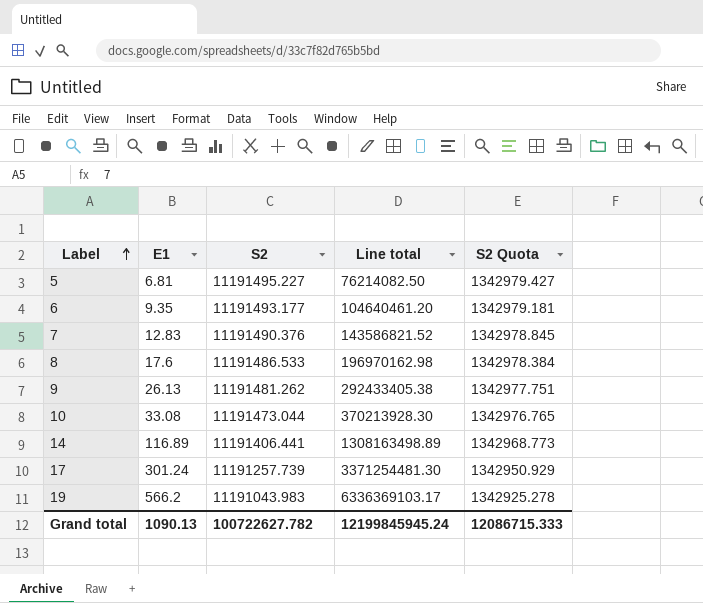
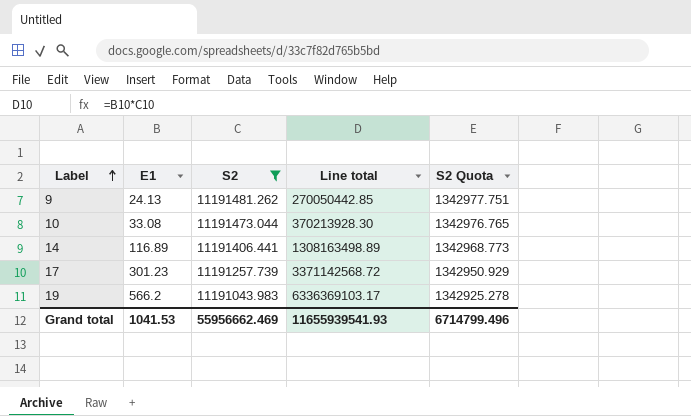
filter: none -> S2 <= 11191481.262
9 | E1: 26.13 -> 24.13
9 | Line total: 292433405.38 -> 270050442.85
17 | E1: 301.24 -> 301.23
17 | Line total: 3371254481.30 -> 3371142568.72
Grand total | E1: 1090.13 -> 1041.53
Grand total | S2: 100722627.782 -> 55956662.469
Grand total | Line total: 12199845945.24 -> 11655939541.93
Grand total | S2 Quota: 12086715.333 -> 6714799.496

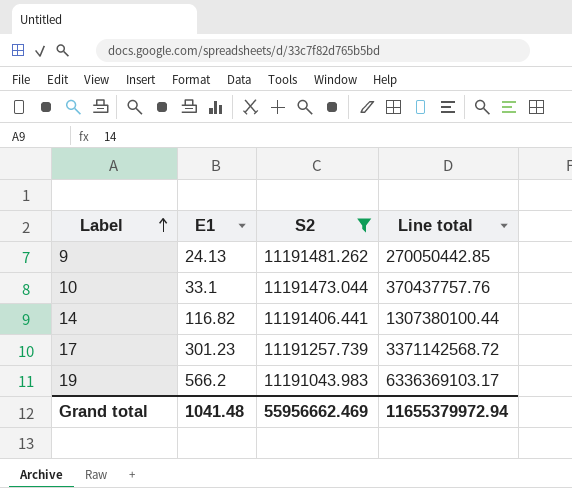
column S2 Quota | formula: [S2] * 0.12 -> none
10 | E1: 33.08 -> 33.1
10 | Line total: 370213928.30 -> 370437757.76
14 | E1: 116.89 -> 116.82
14 | Line total: 1308163498.89 -> 1307380100.44
Grand total | E1: 1041.53 -> 1041.48
Grand total | Line total: 11655939541.93 -> 11655379972.94

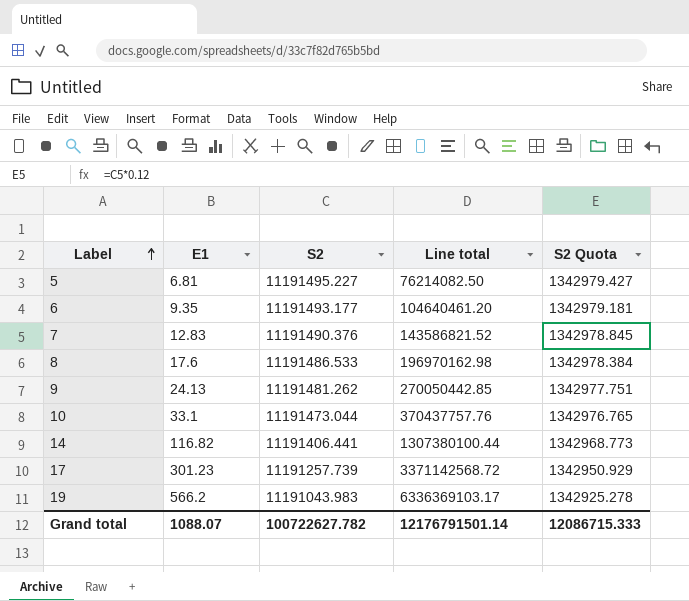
filter: S2 <= 11191481.262 -> none
column S2 Quota | formula: none -> [S2] * 0.12
Grand total | E1: 1041.48 -> 1088.07
Grand total | S2: 55956662.469 -> 100722627.782
Grand total | Line total: 11655379972.94 -> 12176791501.14

